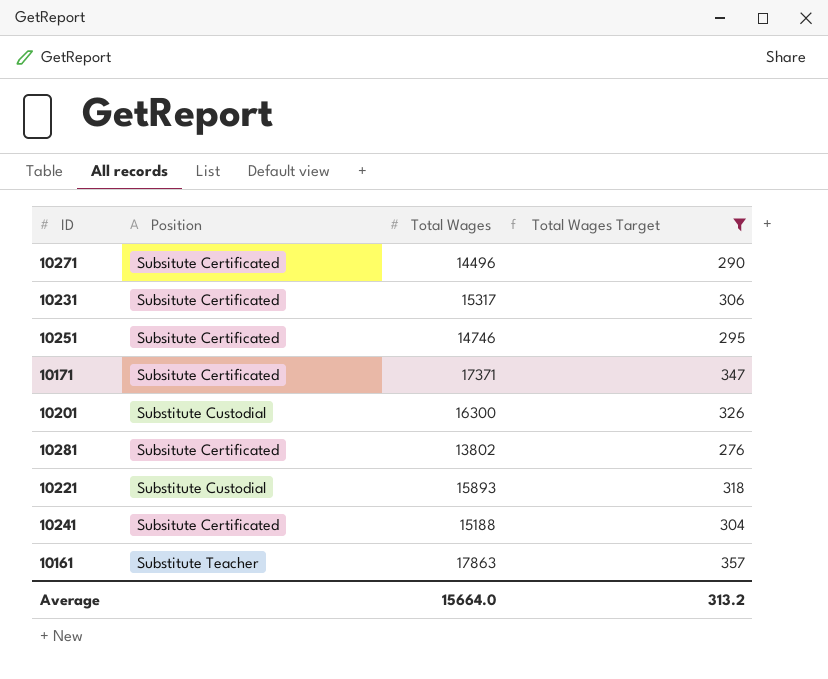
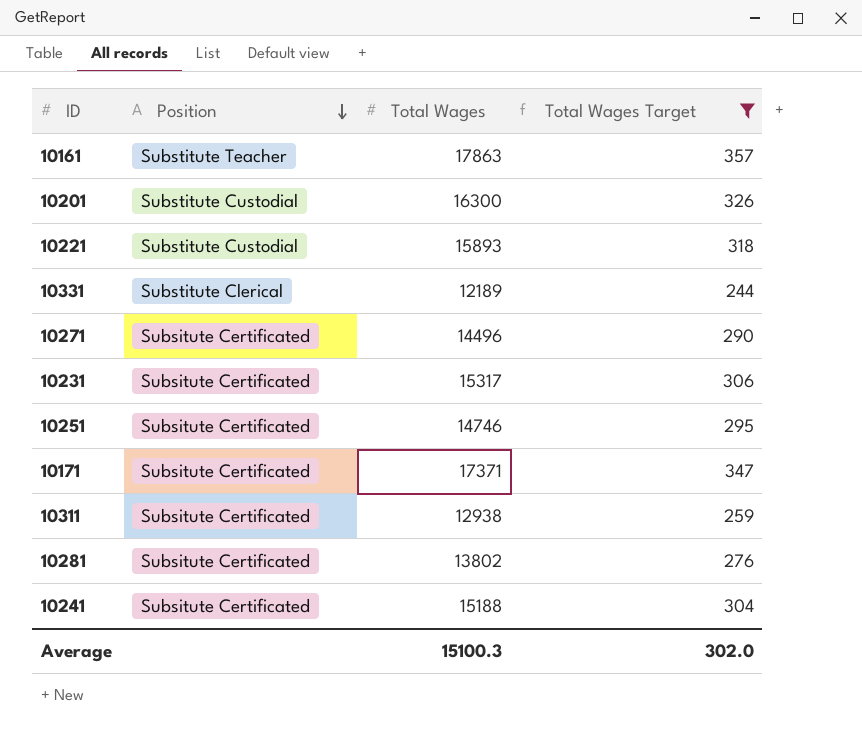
row order: none -> Position descending
row 10331: none -> Substitute Clerical | 12189 | 244
row 10311: none -> Subsitute Certificated | 12938 | 259
Average | Total Wages: 15664.0 -> 15100.3
Average | Total Wages Target: 313.2 -> 302.0

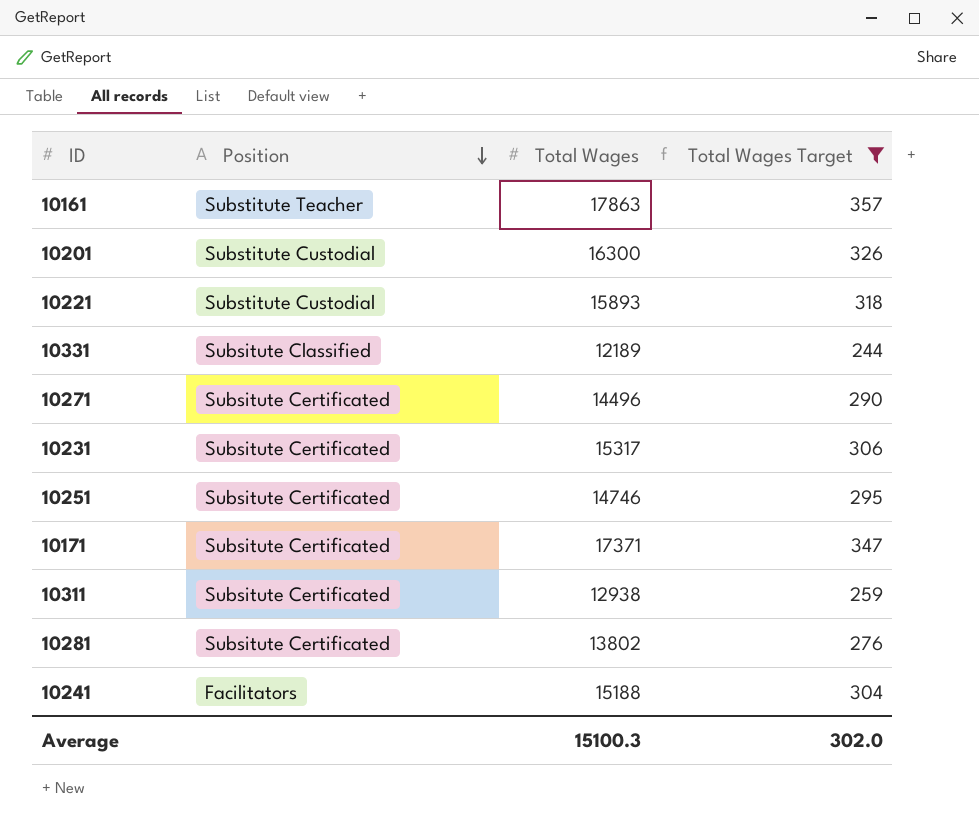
10331 | Position: Substitute Clerical -> Subsitute Classified
10241 | Position: Subsitute Certificated -> Facilitators

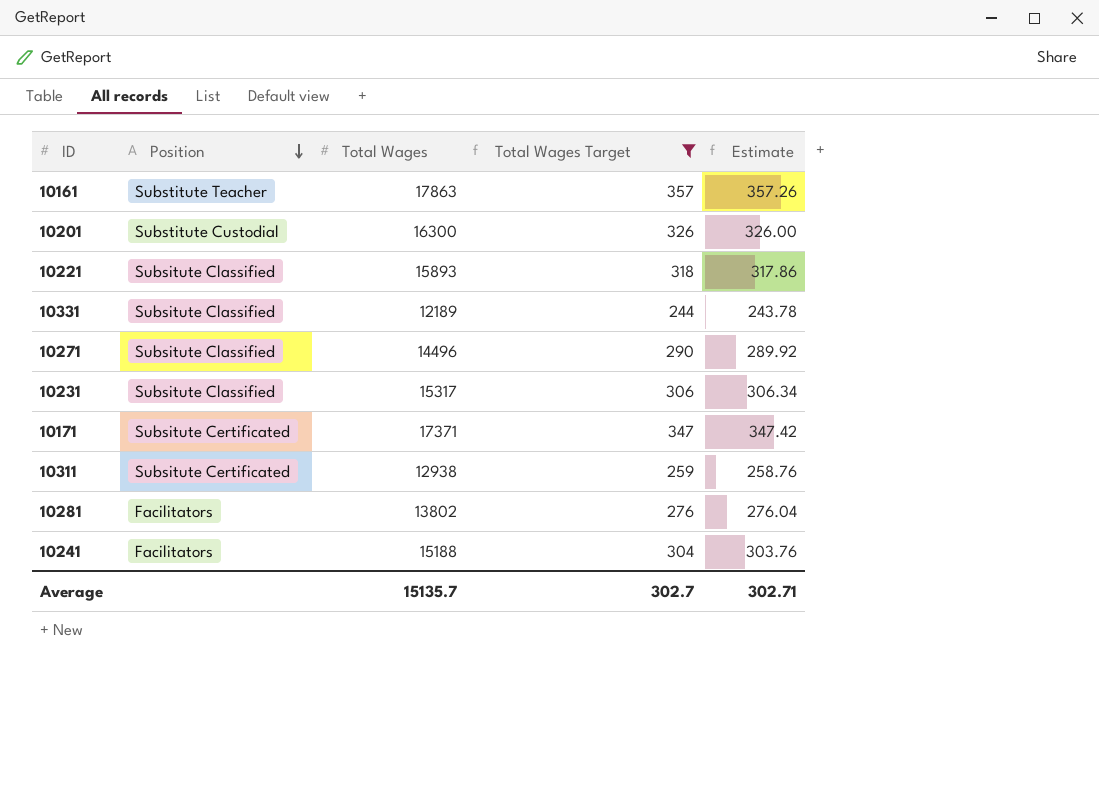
column Estimate | formula: none -> [Total Wages] * 0.02
row 10251: Subsitute Certificated | 14746 | 295 -> none
10221 | Position: Substitute Custodial -> Subsitute Classified
10271 | Position: Subsitute Certificated -> Subsitute Classified
10231 | Position: Subsitute Certificated -> Subsitute Classified
10281 | Position: Subsitute Certificated -> Facilitators
Average | Total Wages: 15100.3 -> 15135.7
Average | Total Wages Target: 302.0 -> 302.7

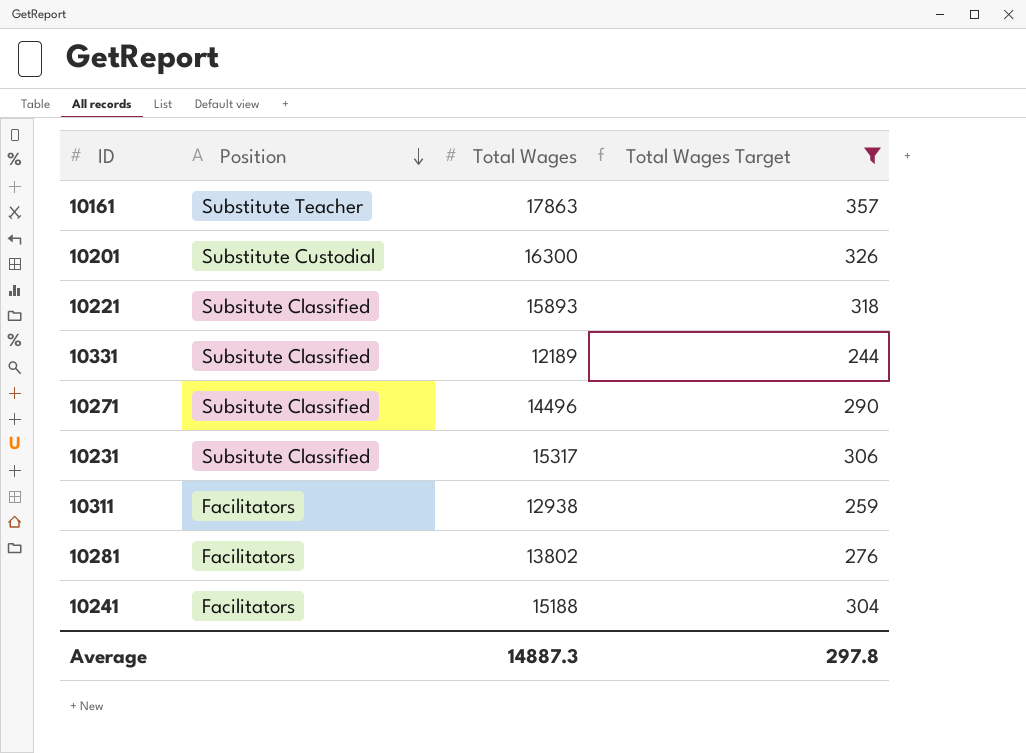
column Estimate | formula: [Total Wages] * 0.02 -> none
row 10171: Subsitute Certificated | 17371 | 347 | 347.42 -> none
10311 | Position: Subsitute Certificated -> Facilitators
Average | Total Wages: 15135.7 -> 14887.3
Average | Total Wages Target: 302.7 -> 297.8

